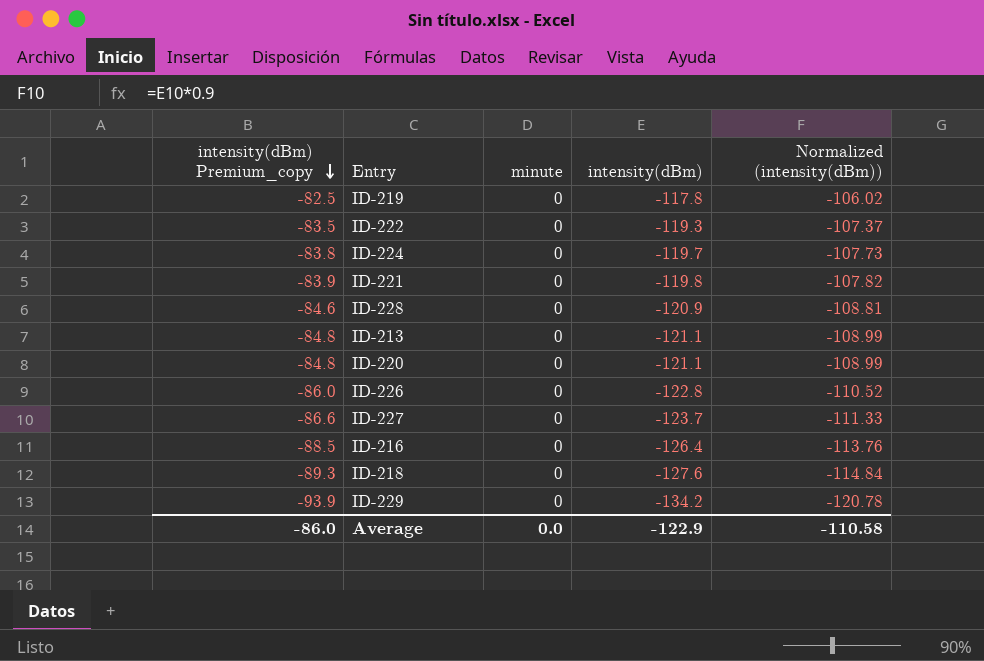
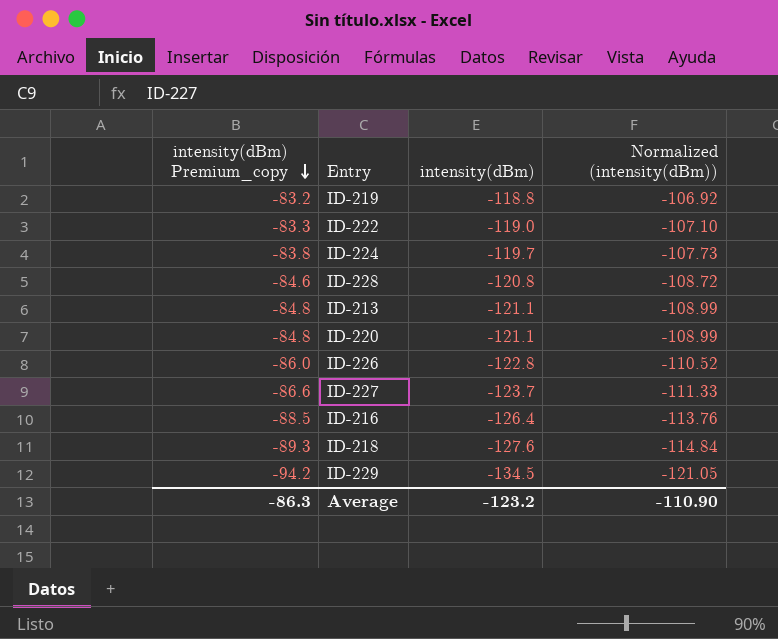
column minute | position: 3 -> none
row ID-221: -83.9 | 0 | -119.8 | -107.82 -> none
ID-219 | intensity(dBm) Premium_copy: -82.5 -> -83.2
ID-219 | intensity(dBm): -117.8 -> -118.8
ID-219 | Normalized (intensity(dBm)): -106.02 -> -106.92
ID-222 | intensity(dBm) Premium_copy: -83.5 -> -83.3
ID-222 | intensity(dBm): -119.3 -> -119.0
ID-222 | Normalized (intensity(dBm)): -107.37 -> -107.10
ID-228 | intensity(dBm): -120.9 -> -120.8
ID-228 | Normalized (intensity(dBm)): -108.81 -> -108.72
ID-229 | intensity(dBm) Premium_copy: -93.9 -> -94.2
ID-229 | intensity(dBm): -134.2 -> -134.5
ID-229 | Normalized (intensity(dBm)): -120.78 -> -121.05
Average | intensity(dBm) Premium_copy: -86.0 -> -86.3
Average | intensity(dBm): -122.9 -> -123.2
Average | Normalized (intensity(dBm)): -110.58 -> -110.90

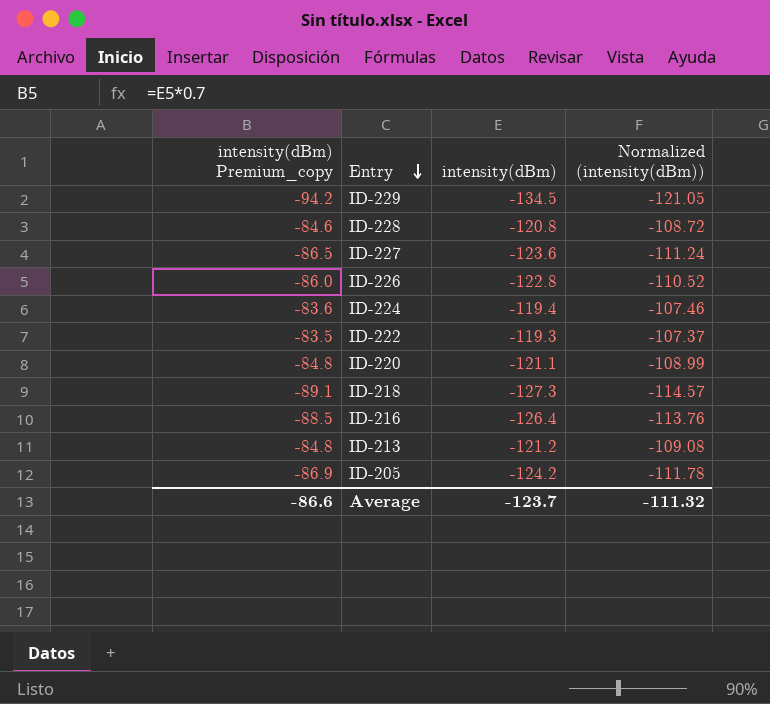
row order: intensity(dBm) Premium_copy descending -> Entry descending
row ID-219: -83.2 | -118.8 | -106.92 -> none
ID-227 | intensity(dBm) Premium_copy: -86.6 -> -86.5
ID-227 | intensity(dBm): -123.7 -> -123.6
ID-227 | Normalized (intensity(dBm)): -111.33 -> -111.24
ID-224 | intensity(dBm) Premium_copy: -83.8 -> -83.6
ID-224 | intensity(dBm): -119.7 -> -119.4
ID-224 | Normalized (intensity(dBm)): -107.73 -> -107.46
ID-222 | intensity(dBm) Premium_copy: -83.3 -> -83.5
ID-222 | intensity(dBm): -119.0 -> -119.3
ID-222 | Normalized (intensity(dBm)): -107.10 -> -107.37
ID-218 | intensity(dBm) Premium_copy: -89.3 -> -89.1
ID-218 | intensity(dBm): -127.6 -> -127.3
ID-218 | Normalized (intensity(dBm)): -114.84 -> -114.57
ID-213 | intensity(dBm): -121.1 -> -121.2
ID-213 | Normalized (intensity(dBm)): -108.99 -> -109.08
row ID-205: none -> -86.9 | -124.2 | -111.78
Average | intensity(dBm) Premium_copy: -86.3 -> -86.6
Average | intensity(dBm): -123.2 -> -123.7
Average | Normalized (intensity(dBm)): -110.90 -> -111.32

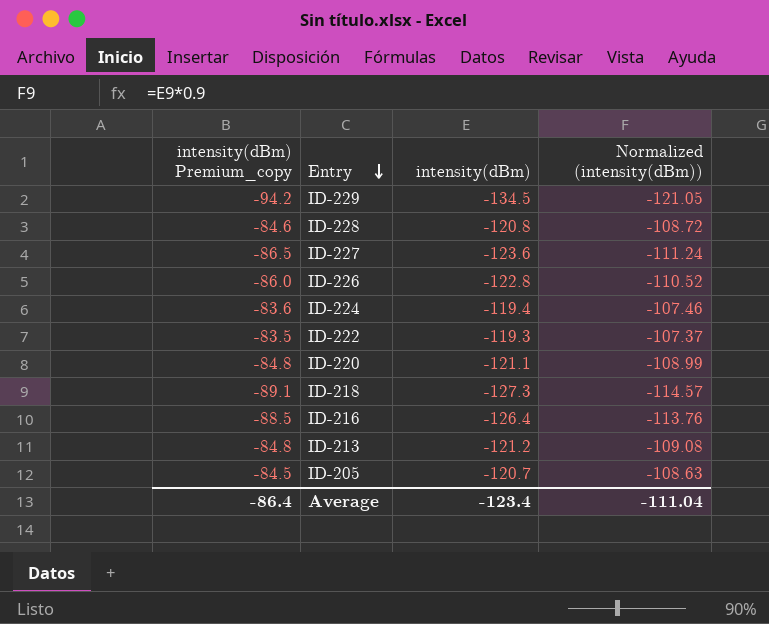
ID-205 | intensity(dBm) Premium_copy: -86.9 -> -84.5
ID-205 | intensity(dBm): -124.2 -> -120.7
ID-205 | Normalized (intensity(dBm)): -111.78 -> -108.63
Average | intensity(dBm) Premium_copy: -86.6 -> -86.4
Average | intensity(dBm): -123.7 -> -123.4
Average | Normalized (intensity(dBm)): -111.32 -> -111.04

